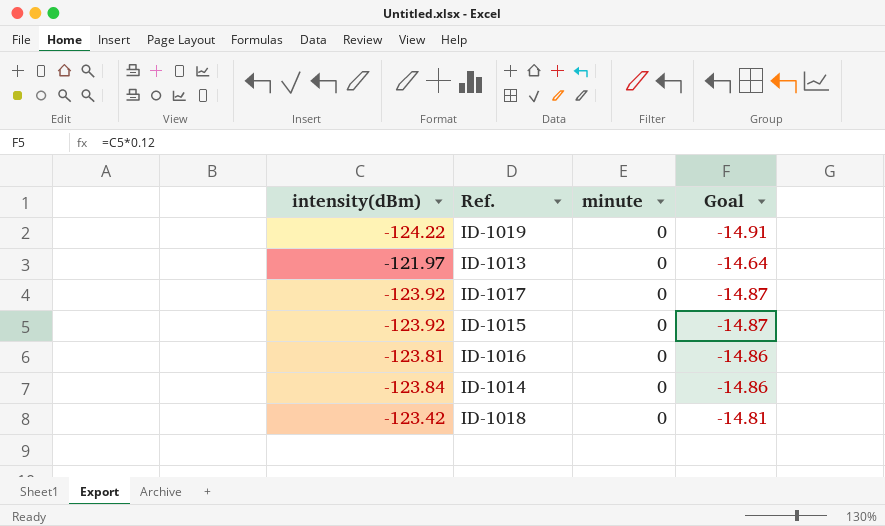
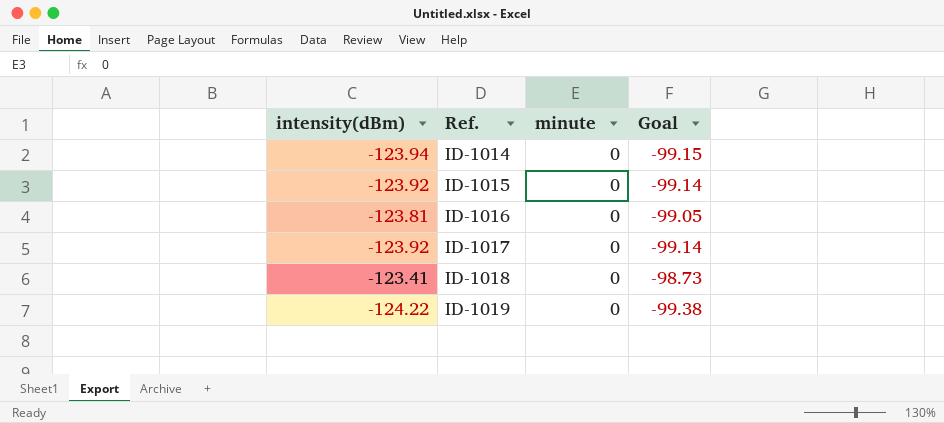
row order: none -> Ref. ascending
column Goal | formula: [intensity(dBm)] * 0.12 -> [intensity(dBm)] * 0.8
row ID-1013: -121.97 | 0 | -14.64 -> none
ID-1014 | intensity(dBm): -123.84 -> -123.94
ID-1018 | intensity(dBm): -123.42 -> -123.41

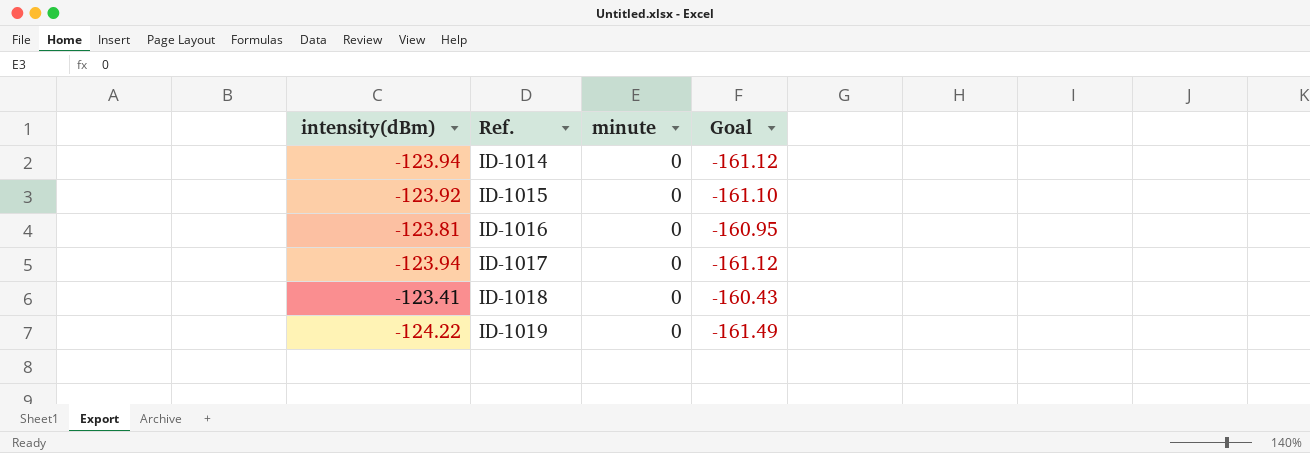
column Goal | formula: [intensity(dBm)] * 0.8 -> [intensity(dBm)] * 1.3
ID-1017 | intensity(dBm): -123.92 -> -123.94

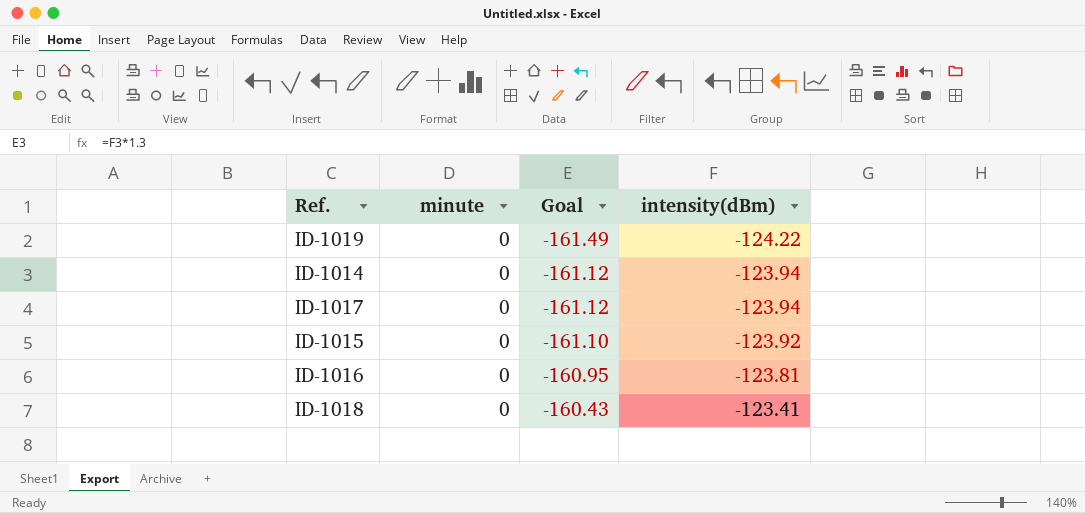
row order: Ref. ascending -> Goal ascending
column intensity(dBm) | position: 1 -> 4

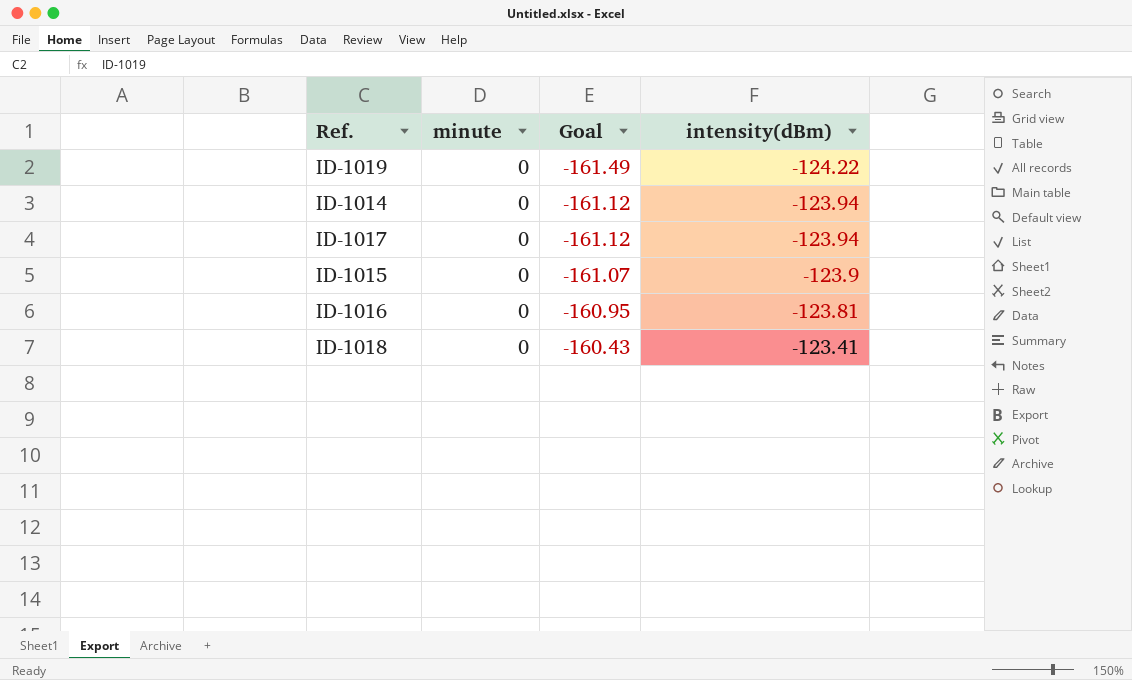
ID-1015 | Goal: -161.10 -> -161.07
ID-1015 | intensity(dBm): -123.92 -> -123.9

